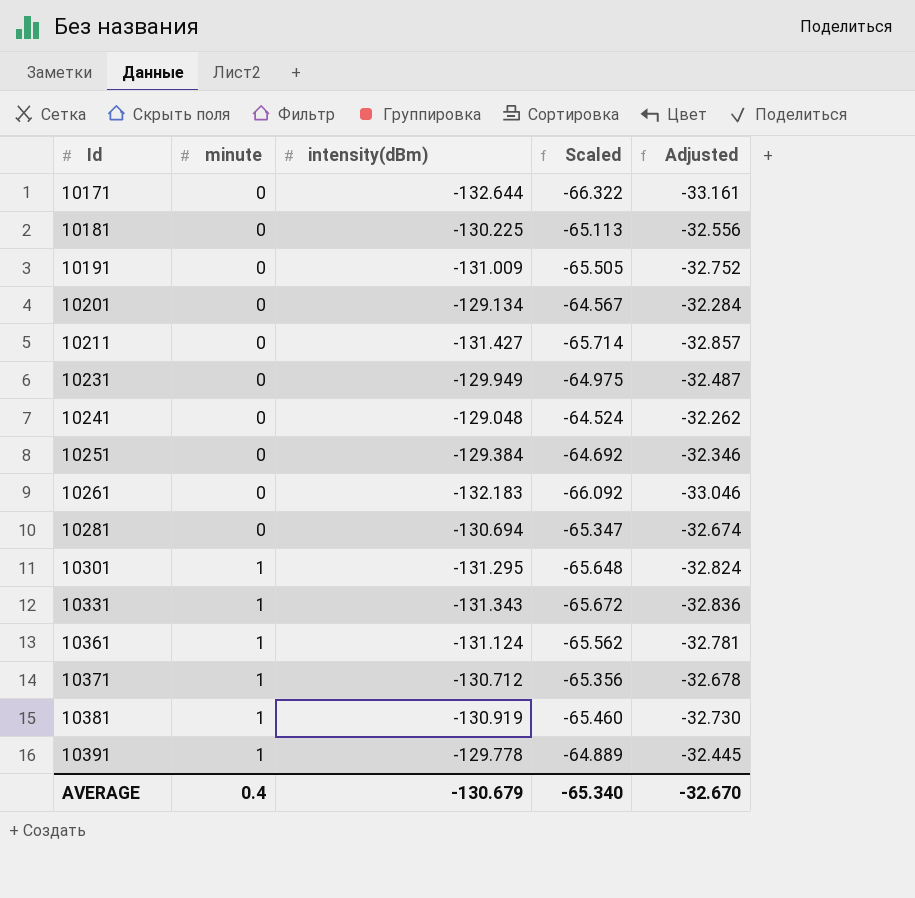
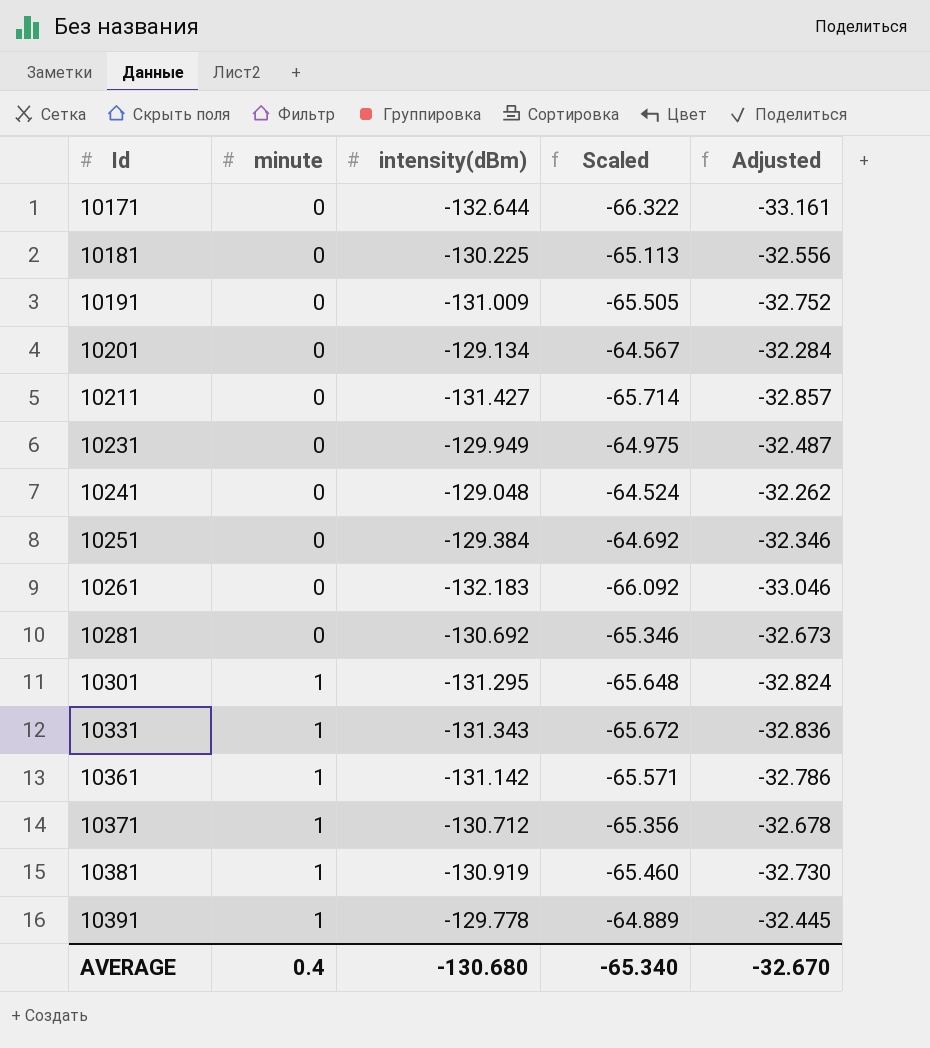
10281 | intensity(dBm): -130.694 -> -130.692
10281 | Scaled: -65.347 -> -65.346
10281 | Adjusted: -32.674 -> -32.673
10361 | intensity(dBm): -131.124 -> -131.142
10361 | Scaled: -65.562 -> -65.571
10361 | Adjusted: -32.781 -> -32.786
AVERAGE | intensity(dBm): -130.679 -> -130.680

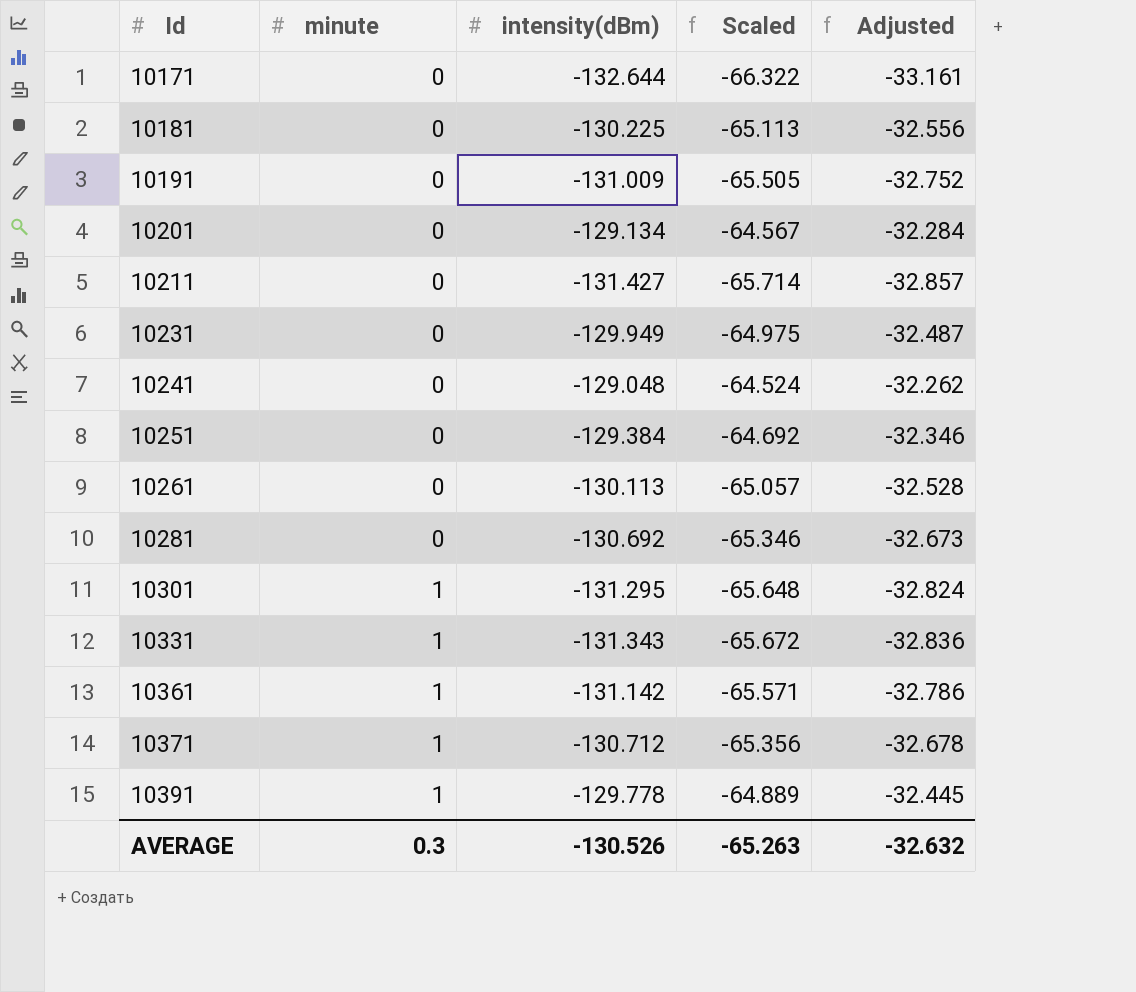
row 10381: 1 | -130.919 | -65.460 | -32.730 -> none
10261 | intensity(dBm): -132.183 -> -130.113
10261 | Scaled: -66.092 -> -65.057
10261 | Adjusted: -33.046 -> -32.528
AVERAGE | minute: 0.4 -> 0.3
AVERAGE | intensity(dBm): -130.680 -> -130.526
AVERAGE | Scaled: -65.340 -> -65.263
AVERAGE | Adjusted: -32.670 -> -32.632

